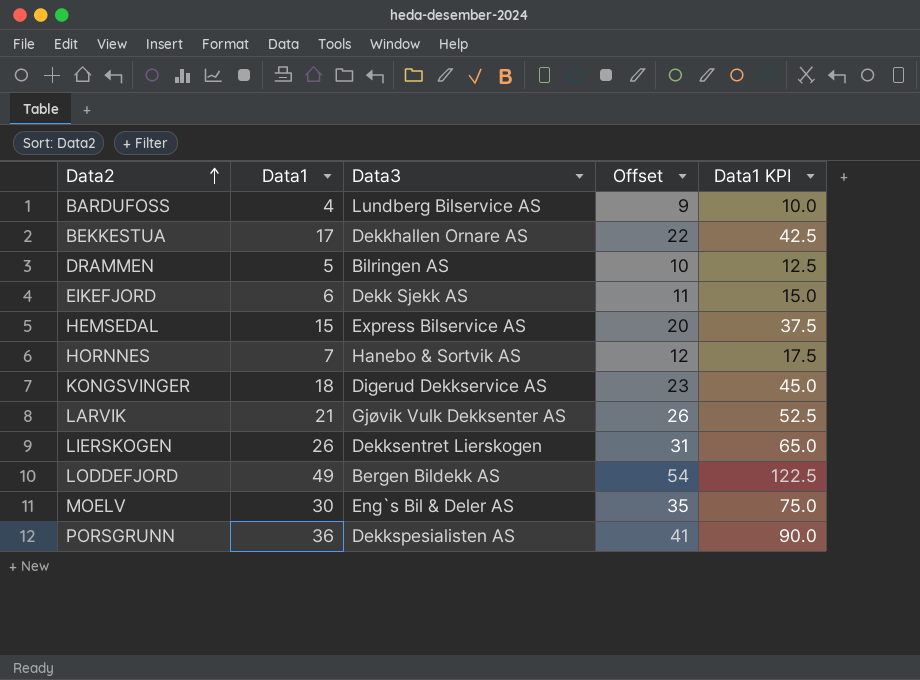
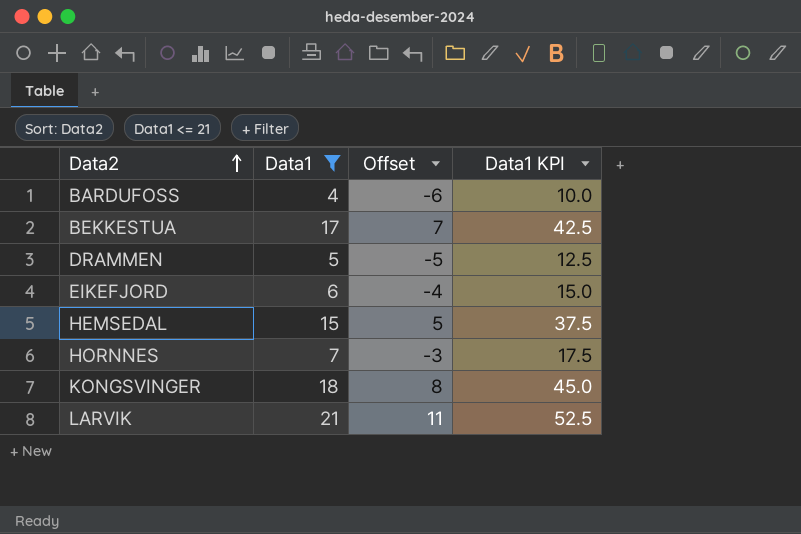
filter: none -> Data1 <= 21
column Data3 | position: 3 -> none
column Offset | formula: [Data1] + 5 -> [Data1] - 10

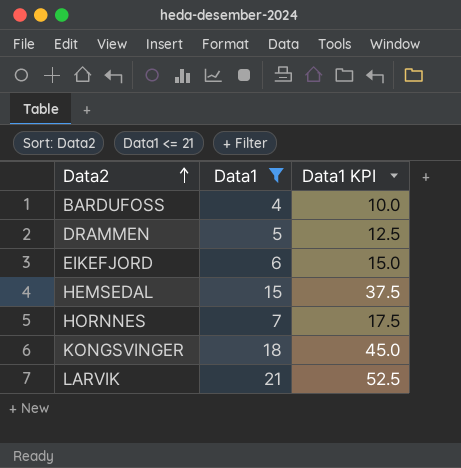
column Offset | formula: [Data1] - 10 -> none
row BEKKESTUA: 17 | 7 | 42.5 -> none

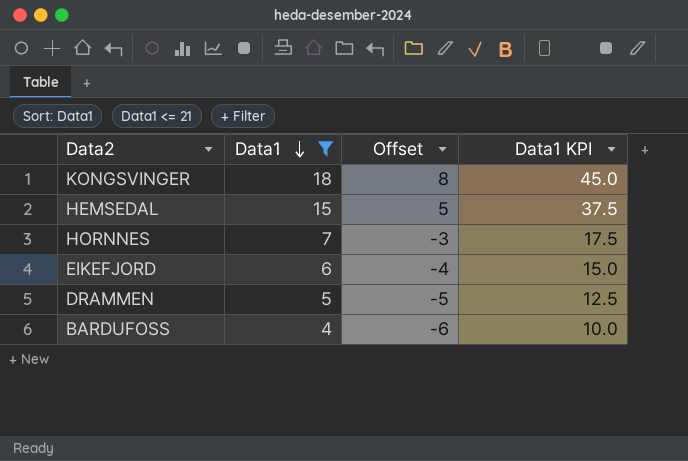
row order: Data2 ascending -> Data1 descending
column Offset | formula: none -> [Data1] - 10
row LARVIK: 21 | 52.5 -> none

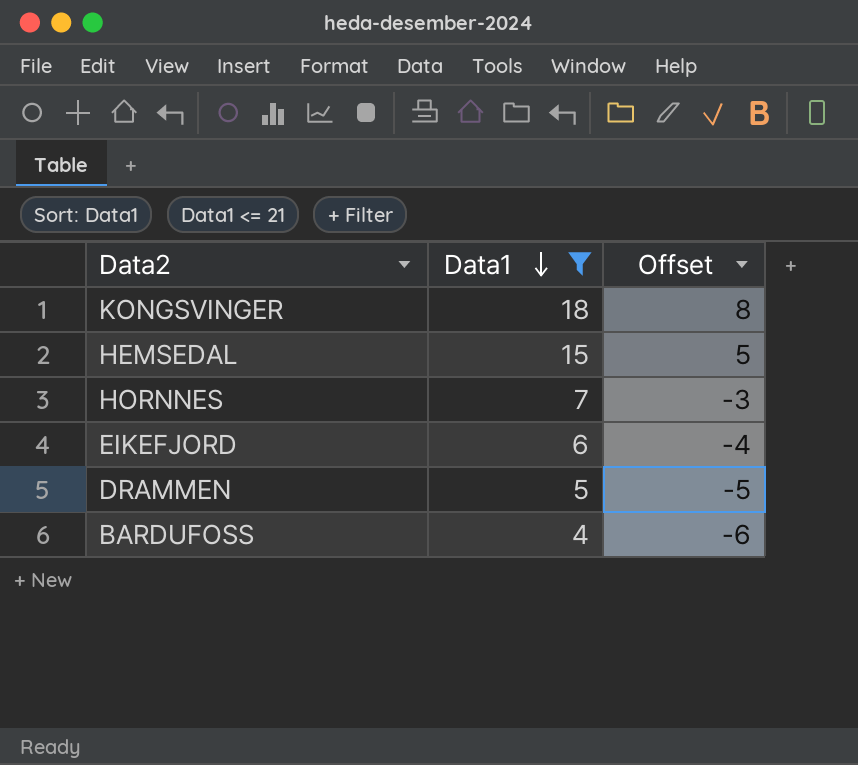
column Data1 KPI | formula: [Data1] * 2.5 -> none

